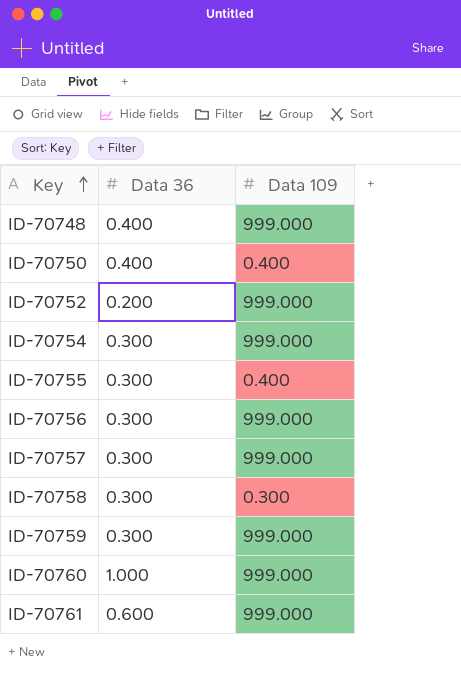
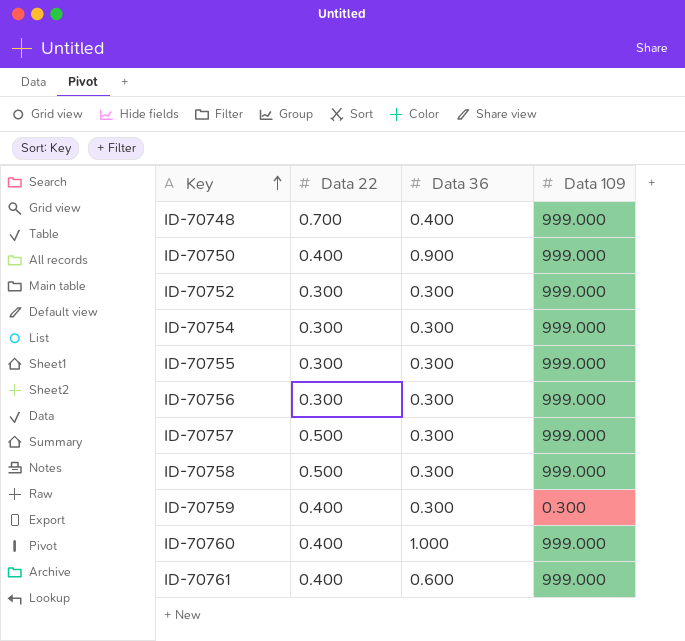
column Data 22 | position: none -> 2
ID-70750 | Data 36: 0.400 -> 0.900
ID-70750 | Data 109: 0.400 -> 999.000
ID-70752 | Data 36: 0.200 -> 0.300
ID-70755 | Data 109: 0.400 -> 999.000
ID-70758 | Data 109: 0.300 -> 999.000
ID-70759 | Data 109: 999.000 -> 0.300

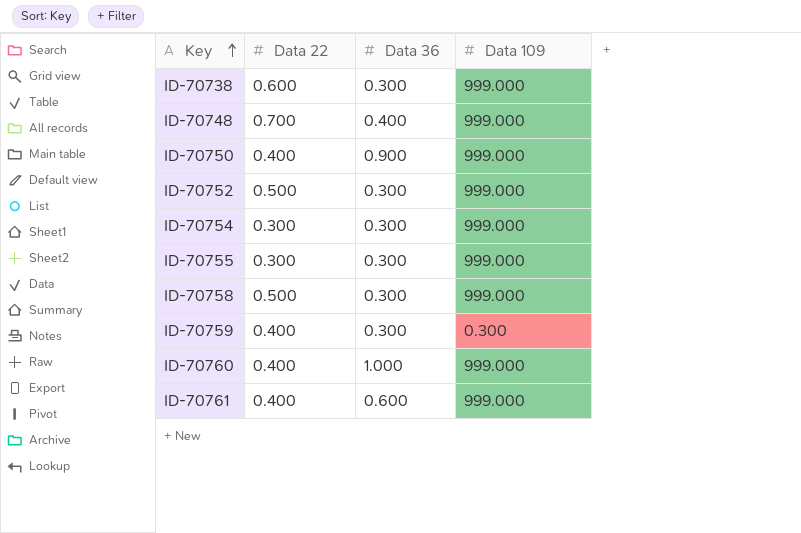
row ID-70756: 0.300 | 0.300 | 999.000 -> none
row ID-70757: 0.500 | 0.300 | 999.000 -> none
row ID-70738: none -> 0.600 | 0.300 | 999.000
ID-70752 | Data 22: 0.300 -> 0.500

